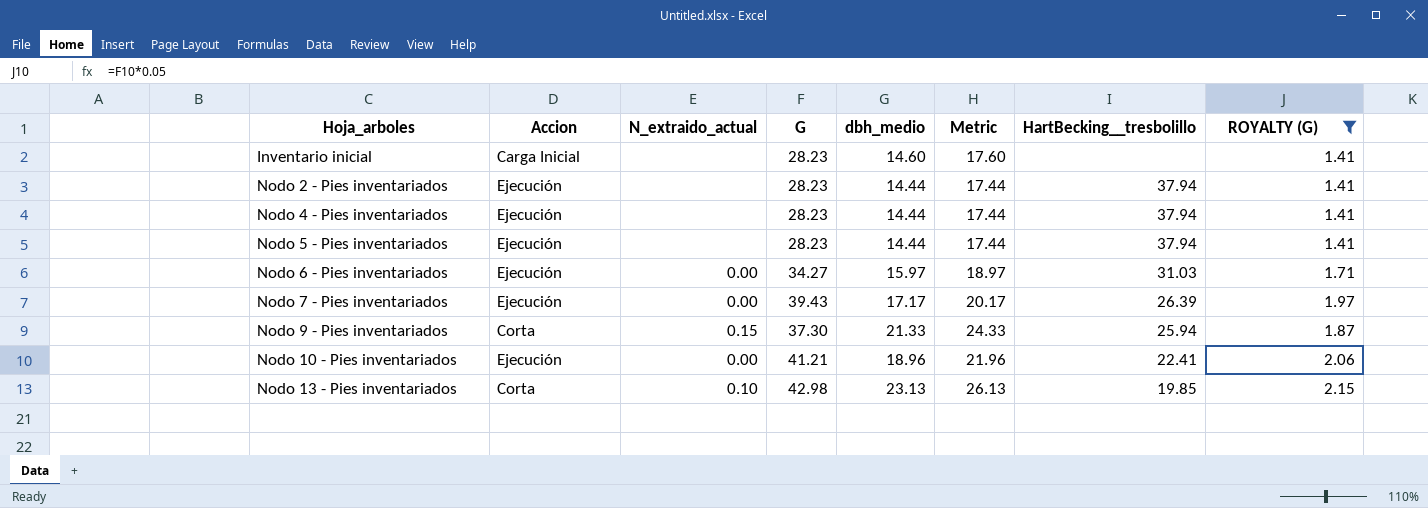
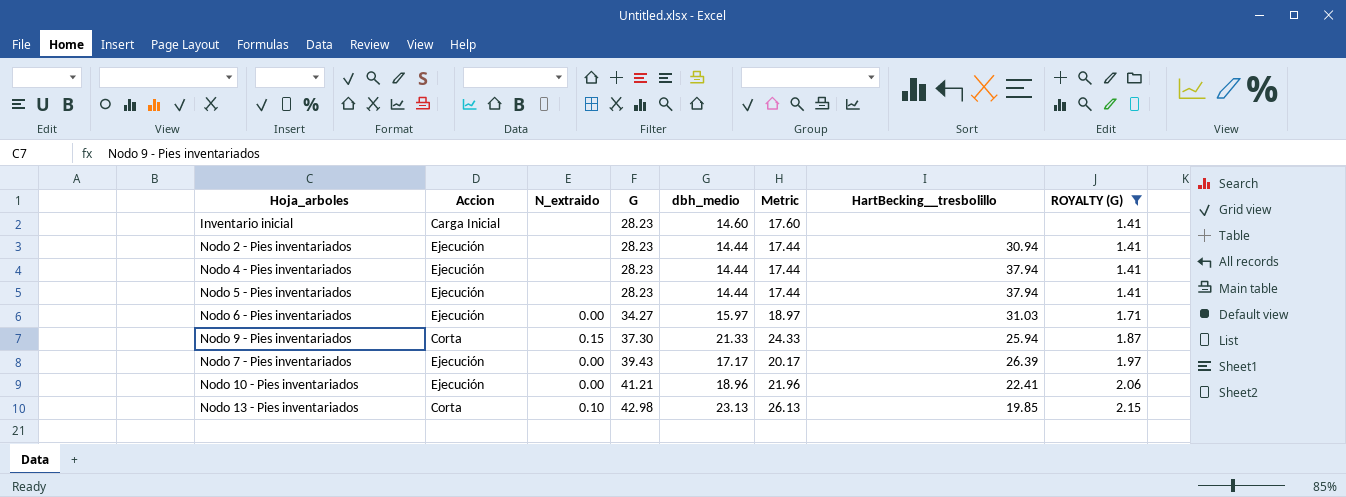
row order: Hoja_arboles ascending -> G ascending
column name: N_extraido_actual -> N_extraido
Nodo 2 - Pies inventariados | HartBecking__tresbolillo: 37.94 -> 30.94

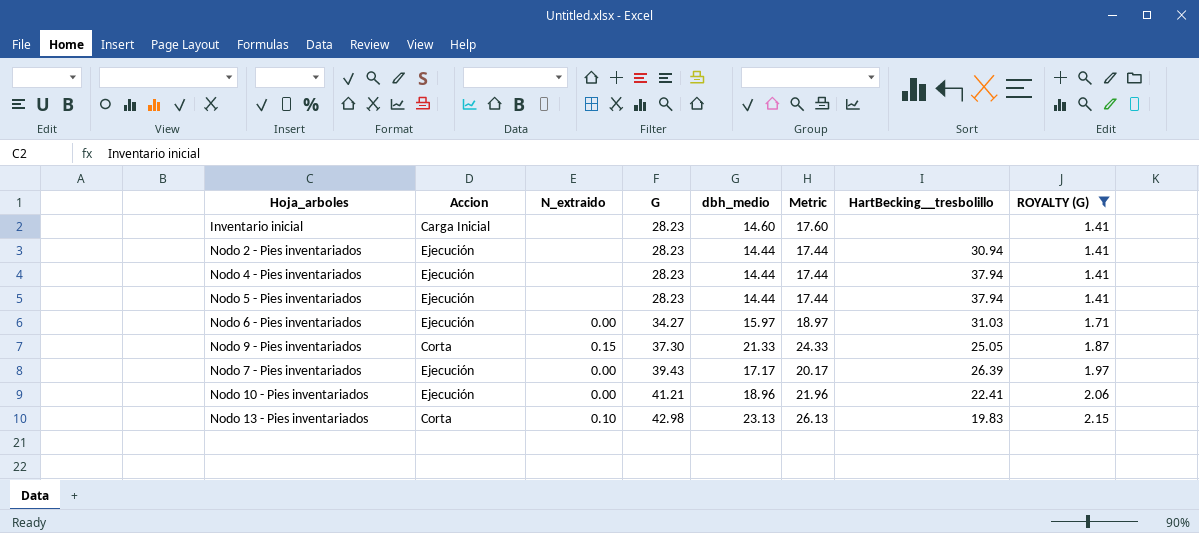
Nodo 9 - Pies inventariados | HartBecking__tresbolillo: 25.94 -> 25.05
Nodo 13 - Pies inventariados | HartBecking__tresbolillo: 19.85 -> 19.83

